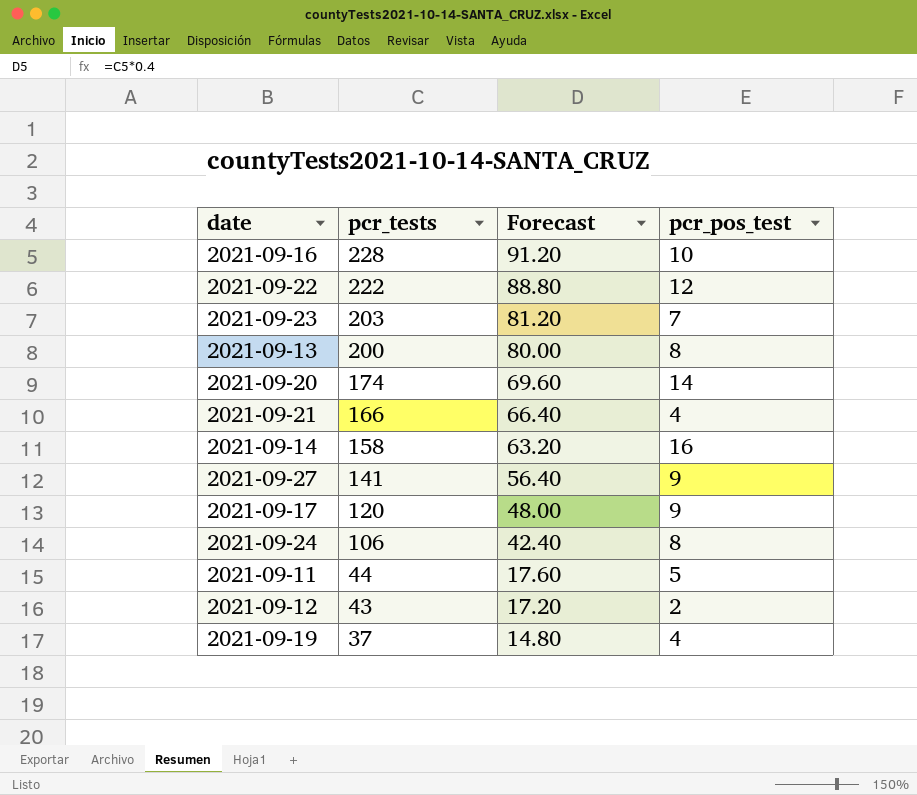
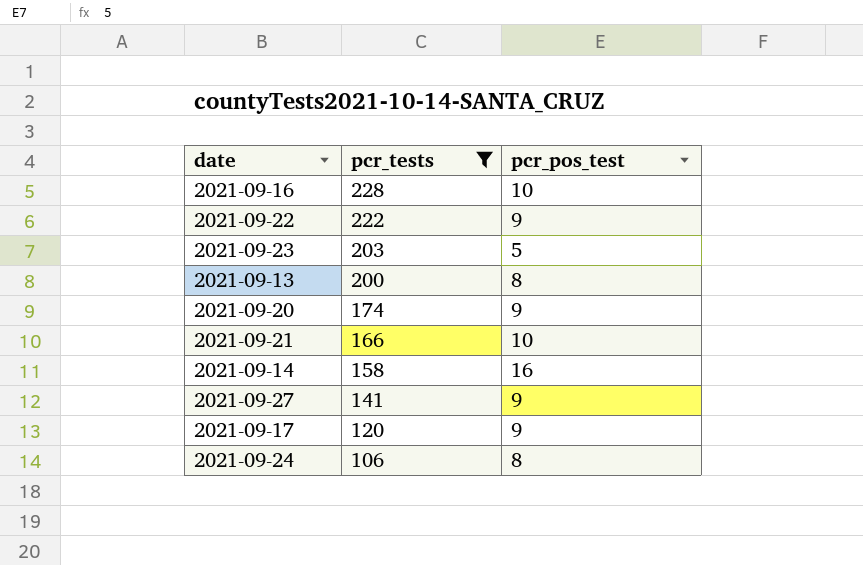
filter: none -> pcr_tests >= 106
column Forecast | formula: [pcr_tests] * 0.4 -> none
2021-09-22 | pcr_pos_test: 12 -> 9
2021-09-23 | pcr_pos_test: 7 -> 5
2021-09-20 | pcr_pos_test: 14 -> 9
2021-09-21 | pcr_pos_test: 4 -> 10

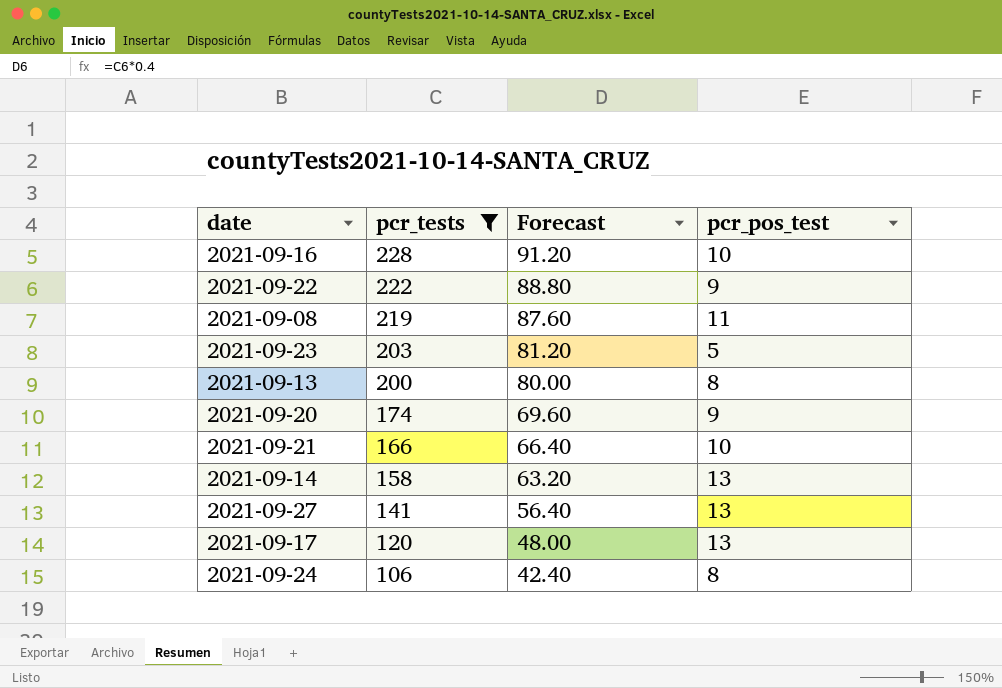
column Forecast | formula: none -> [pcr_tests] * 0.4
row 2021-09-08: none -> 219 | 87.60 | 11
2021-09-14 | pcr_pos_test: 16 -> 13
2021-09-27 | pcr_pos_test: 9 -> 13
2021-09-17 | pcr_pos_test: 9 -> 13

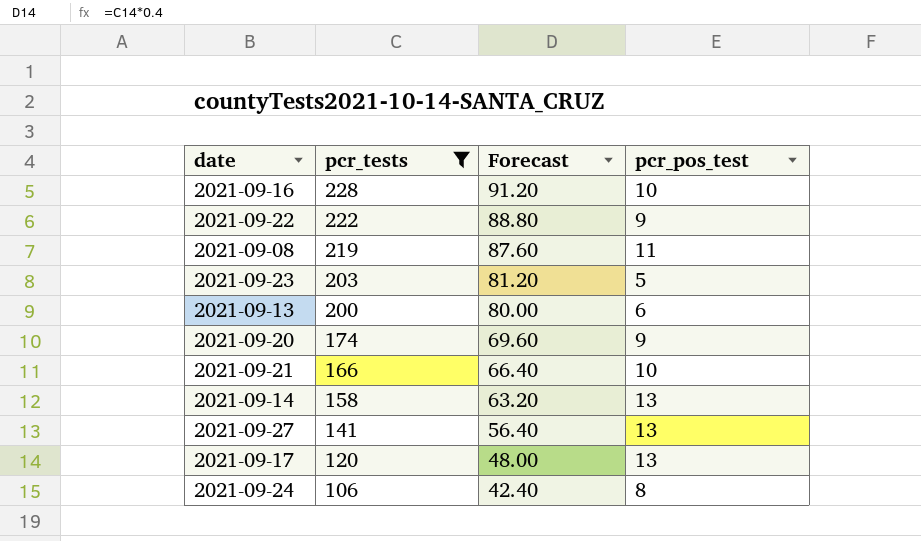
2021-09-13 | pcr_pos_test: 8 -> 6

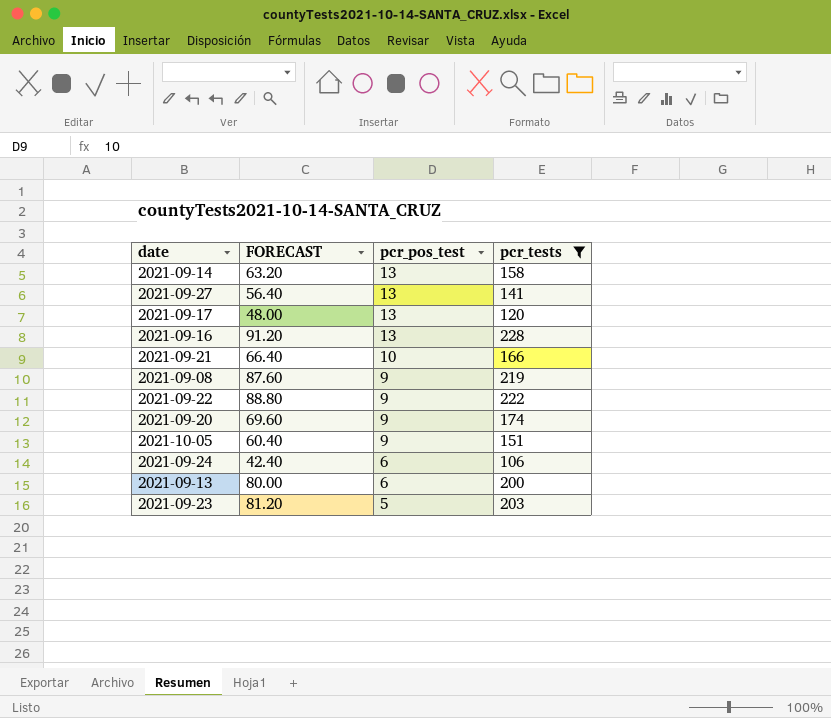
row order: pcr_tests descending -> pcr_pos_test descending
column name: Forecast -> FORECAST
column pcr_tests | position: 2 -> 4
2021-09-16 | pcr_pos_test: 10 -> 13
2021-09-08 | pcr_pos_test: 11 -> 9
row 2021-10-05: none -> 60.40 | 9 | 151
2021-09-24 | pcr_pos_test: 8 -> 6

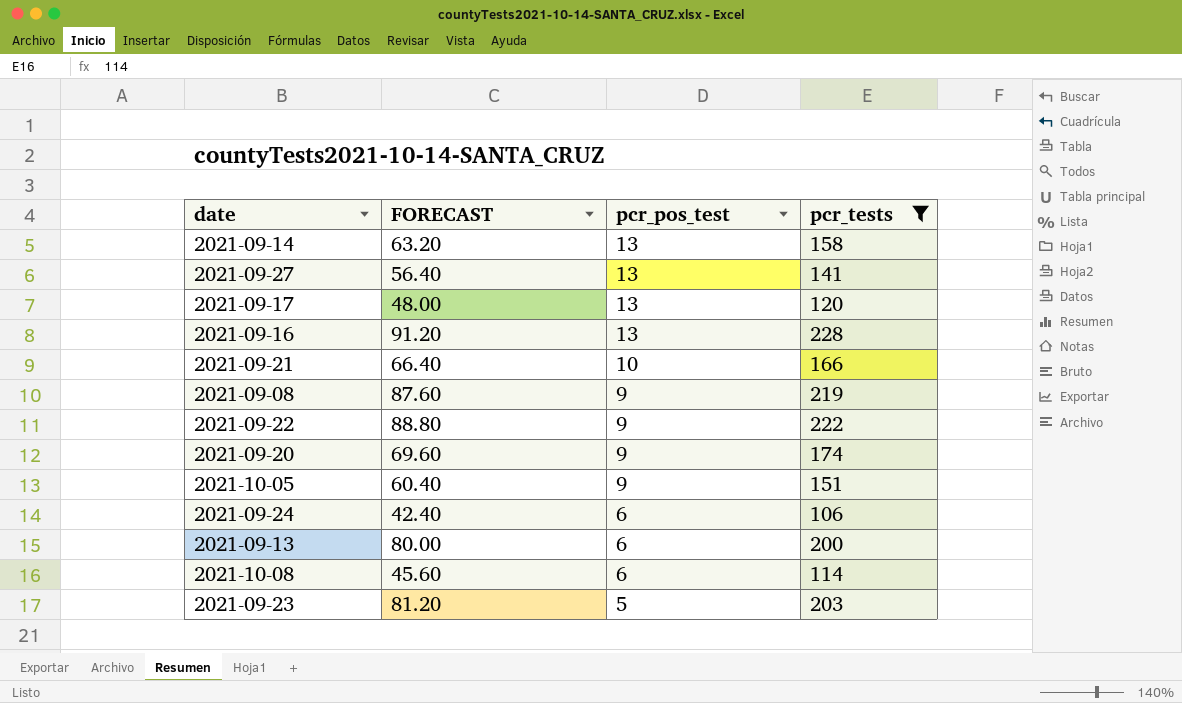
row 2021-10-08: none -> 45.60 | 6 | 114

